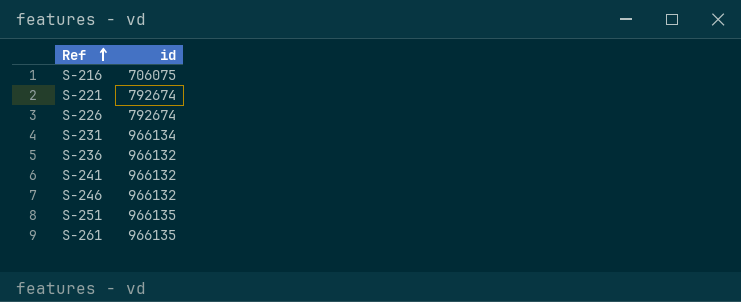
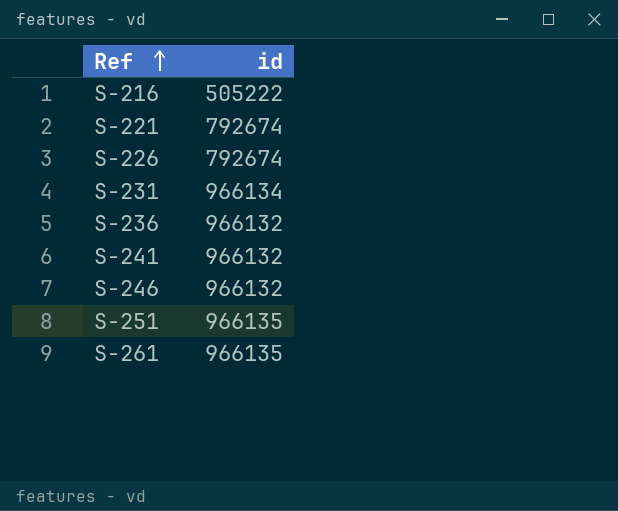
S-216 | id: 706075 -> 505222

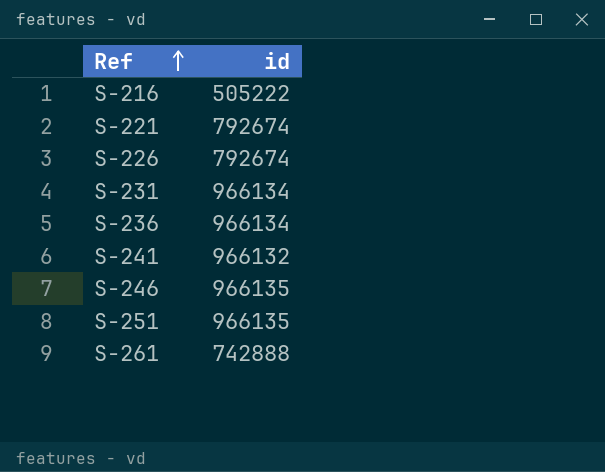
S-236 | id: 966132 -> 966134
S-246 | id: 966132 -> 966135
S-261 | id: 966135 -> 742888

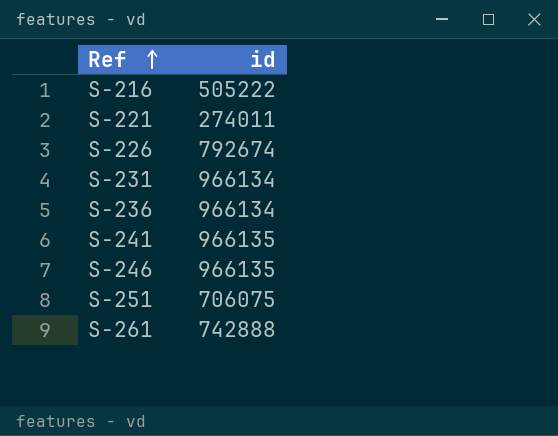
S-221 | id: 792674 -> 274011
S-241 | id: 966132 -> 966135
S-251 | id: 966135 -> 706075

